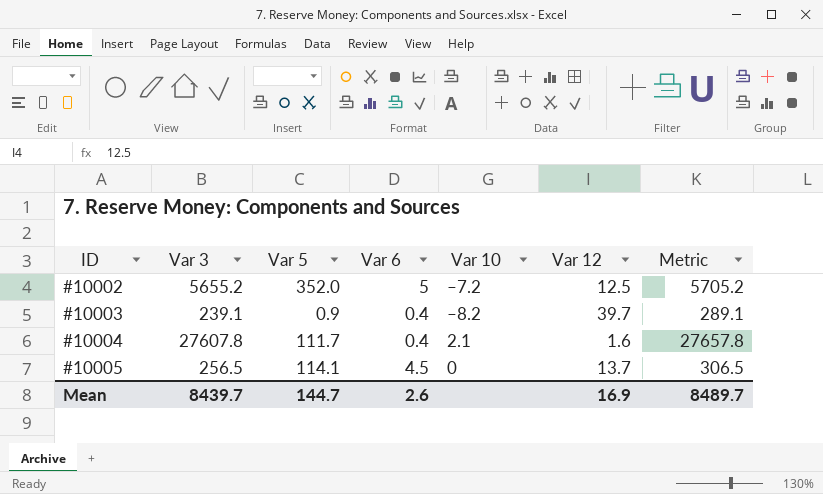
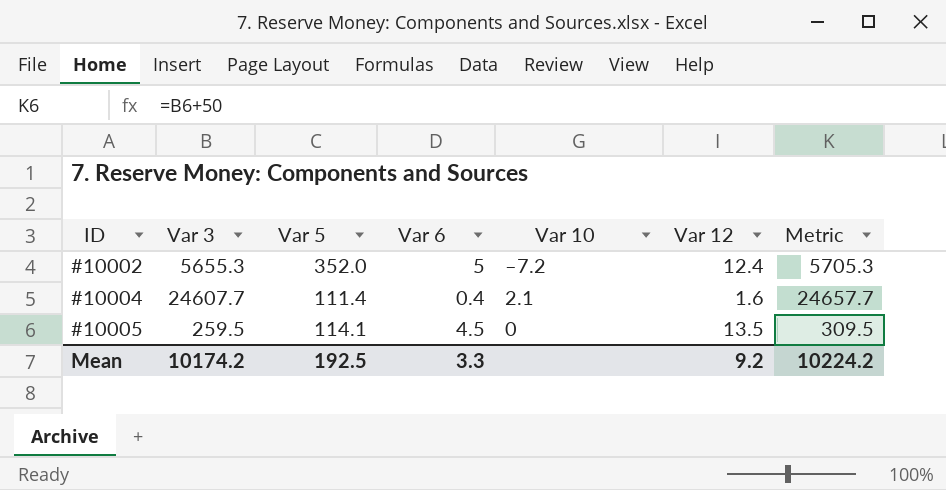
row #10003: 239.1 | 0.9 | 0.4 | –8.2 | 39.7 | 289.1 -> none
#10002 | Var 3: 5655.2 -> 5655.3
#10002 | Var 12: 12.5 -> 12.4
#10002 | Metric: 5705.2 -> 5705.3
#10004 | Var 3: 27607.8 -> 24607.7
#10004 | Var 5: 111.7 -> 111.4
#10004 | Metric: 27657.8 -> 24657.7
#10005 | Var 3: 256.5 -> 259.5
#10005 | Var 12: 13.7 -> 13.5
#10005 | Metric: 306.5 -> 309.5
Mean | Var 3: 8439.7 -> 10174.2
Mean | Var 5: 144.7 -> 192.5
Mean | Var 6: 2.6 -> 3.3
Mean | Var 12: 16.9 -> 9.2
Mean | Metric: 8489.7 -> 10224.2

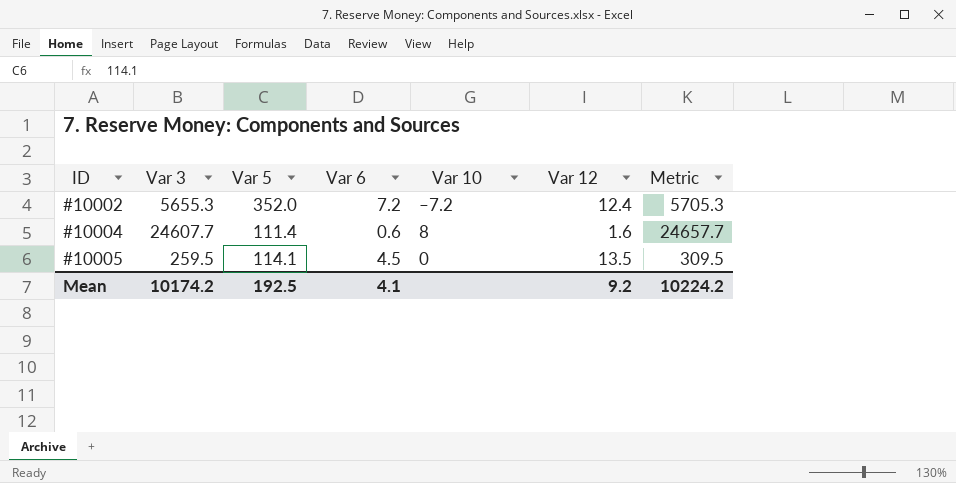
#10002 | Var 6: 5 -> 7.2
#10004 | Var 6: 0.4 -> 0.6
#10004 | Var 10: 2.1 -> 8
Mean | Var 6: 3.3 -> 4.1

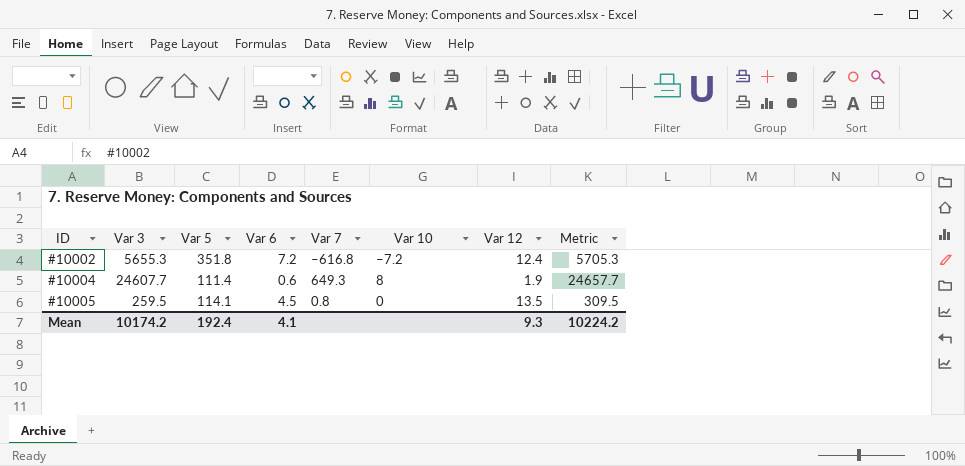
column Var 7 | position: none -> 5
#10002 | Var 5: 352.0 -> 351.8
#10004 | Var 12: 1.6 -> 1.9
Mean | Var 5: 192.5 -> 192.4
Mean | Var 12: 9.2 -> 9.3

